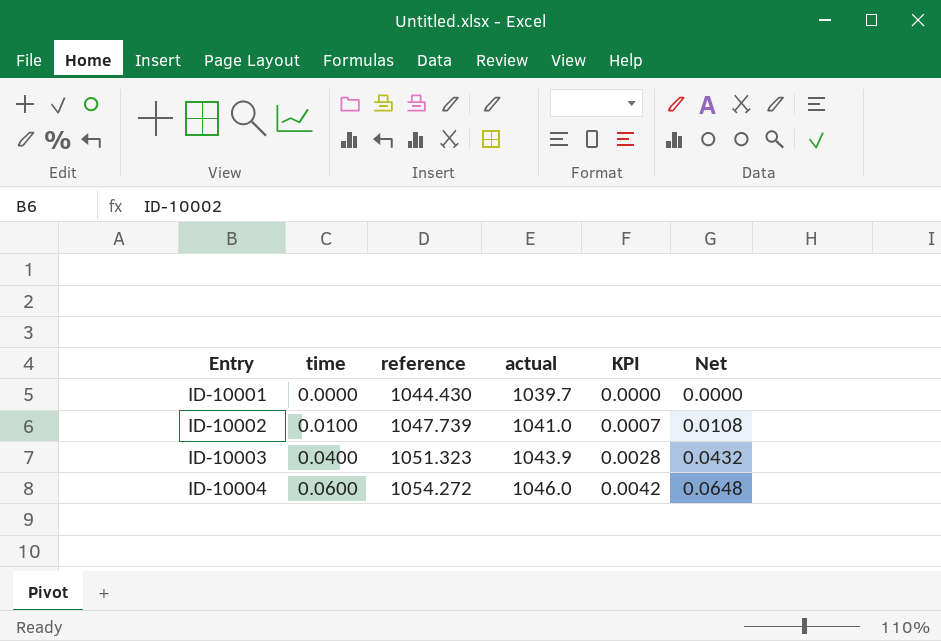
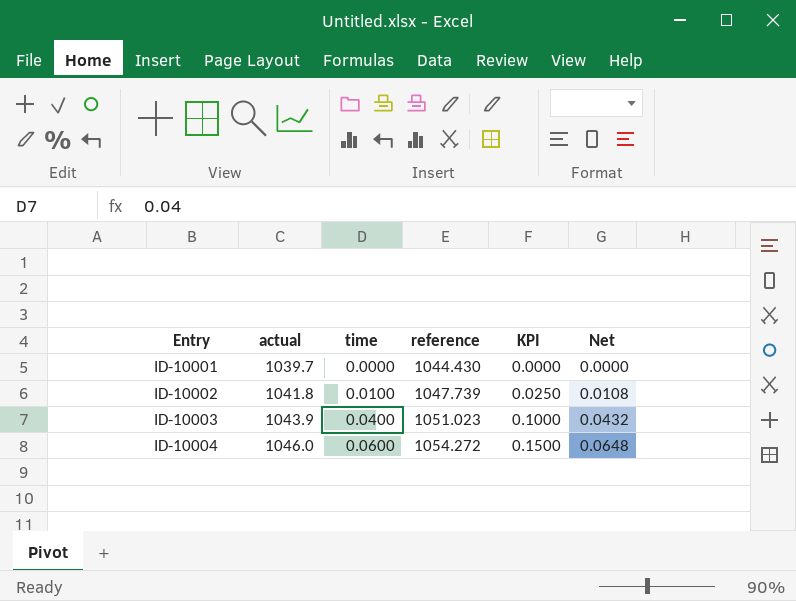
column actual | position: 4 -> 2
column KPI | formula: [time] * 0.07 -> [time] * 2.5
ID-10002 | actual: 1041.0 -> 1041.8
ID-10003 | reference: 1051.323 -> 1051.023

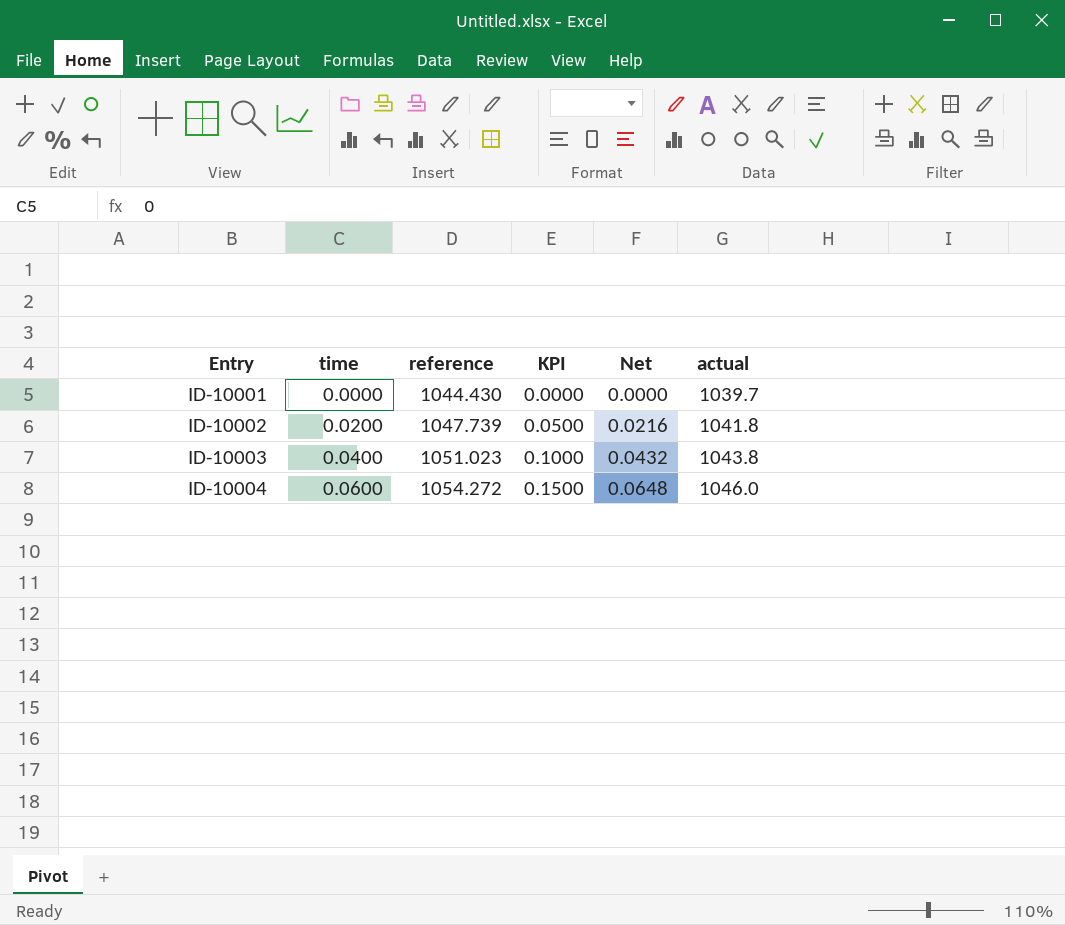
column actual | position: 2 -> 6
ID-10002 | time: 0.0100 -> 0.0200
ID-10002 | KPI: 0.0250 -> 0.0500
ID-10002 | Net: 0.0108 -> 0.0216
ID-10003 | actual: 1043.9 -> 1043.8

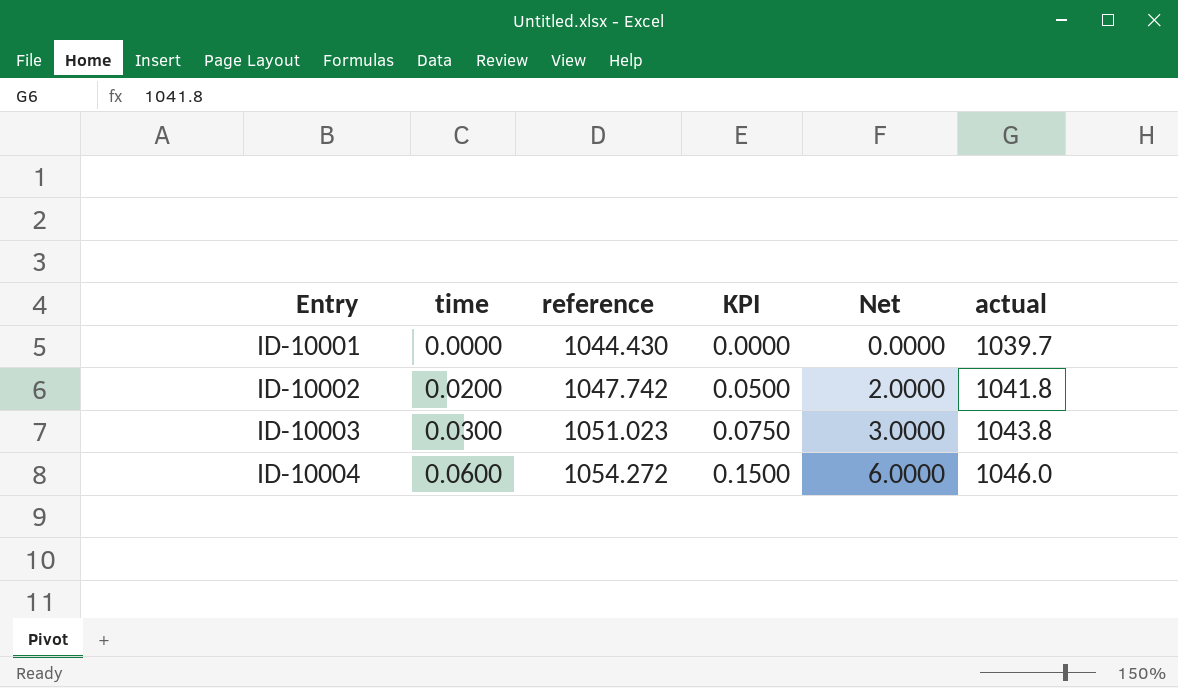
column Net | formula: [time] * 1.08 -> [time] * 100
ID-10002 | reference: 1047.739 -> 1047.742
ID-10003 | time: 0.0400 -> 0.0300
ID-10003 | KPI: 0.1000 -> 0.0750

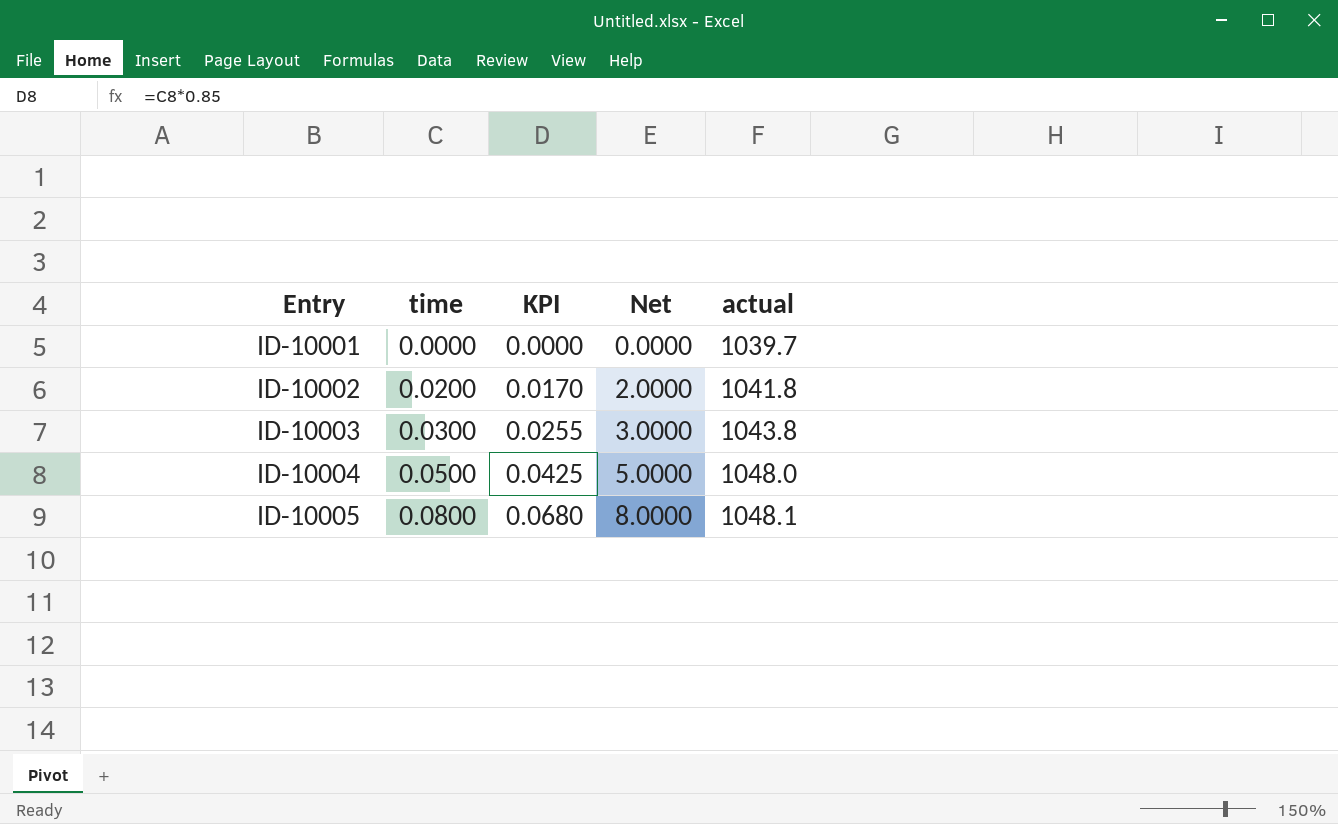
column reference | position: 3 -> none
column KPI | formula: [time] * 2.5 -> [time] * 0.85
ID-10004 | time: 0.0600 -> 0.0500
ID-10004 | Net: 6.0000 -> 5.0000
ID-10004 | actual: 1046.0 -> 1048.0
row ID-10005: none -> 0.0800 | 0.0680 | 8.0000 | 1048.1

